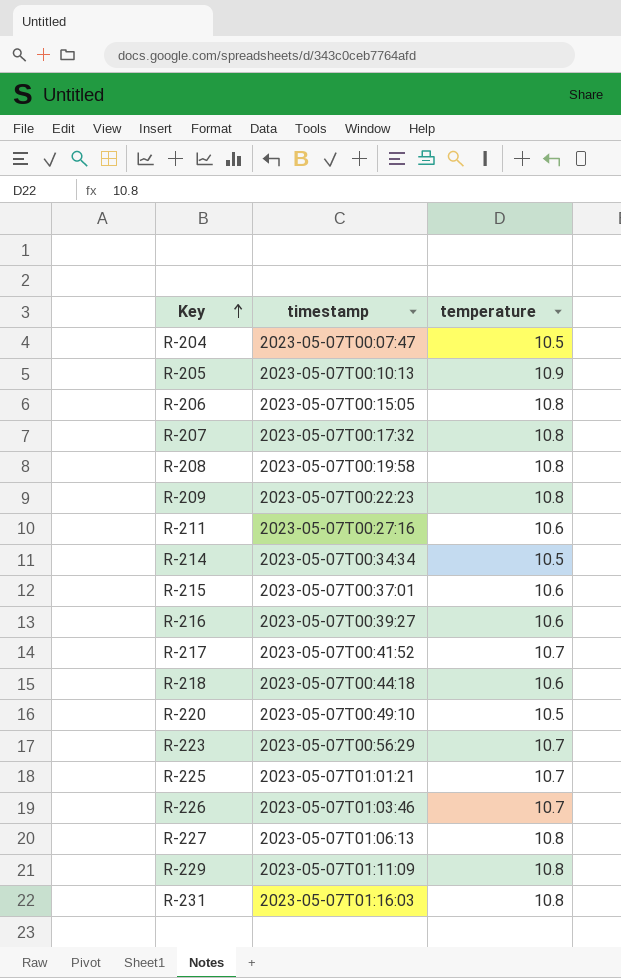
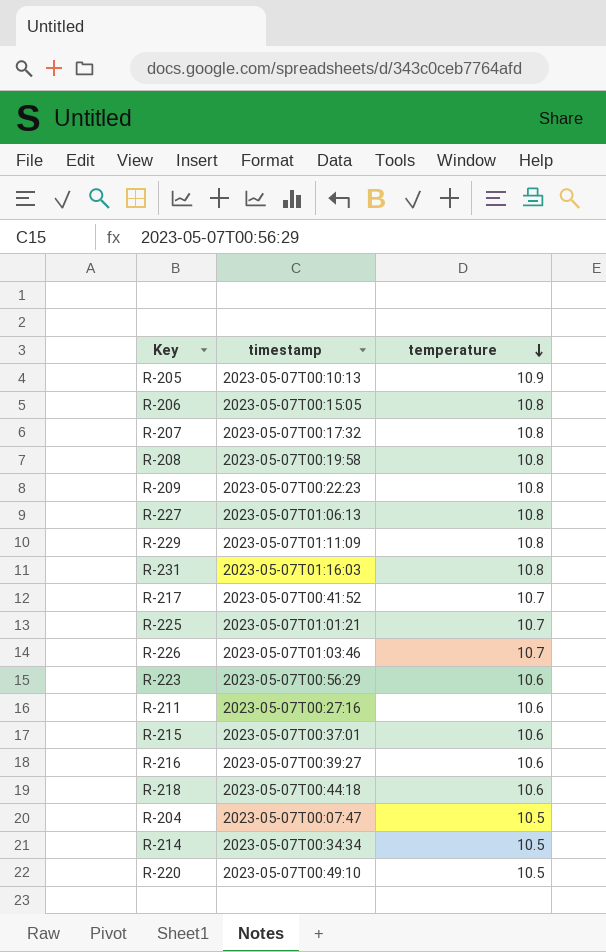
row order: Key ascending -> temperature descending
R-223 | temperature: 10.7 -> 10.6

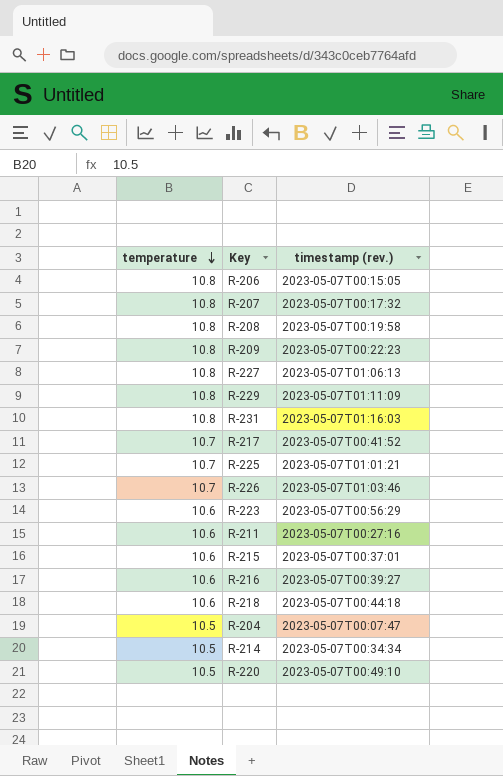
column temperature | position: 3 -> 1
column name: timestamp -> timestamp (rev.)
row R-205: 2023-05-07T00:10:13 | 10.9 -> none

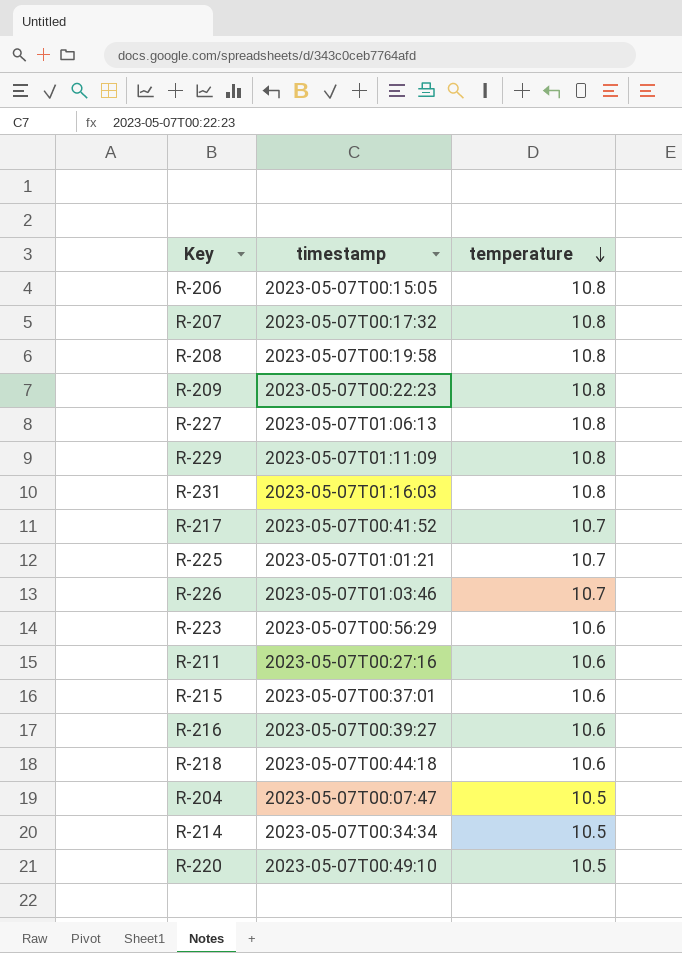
column name: timestamp (rev.) -> timestamp
column temperature | position: 1 -> 3

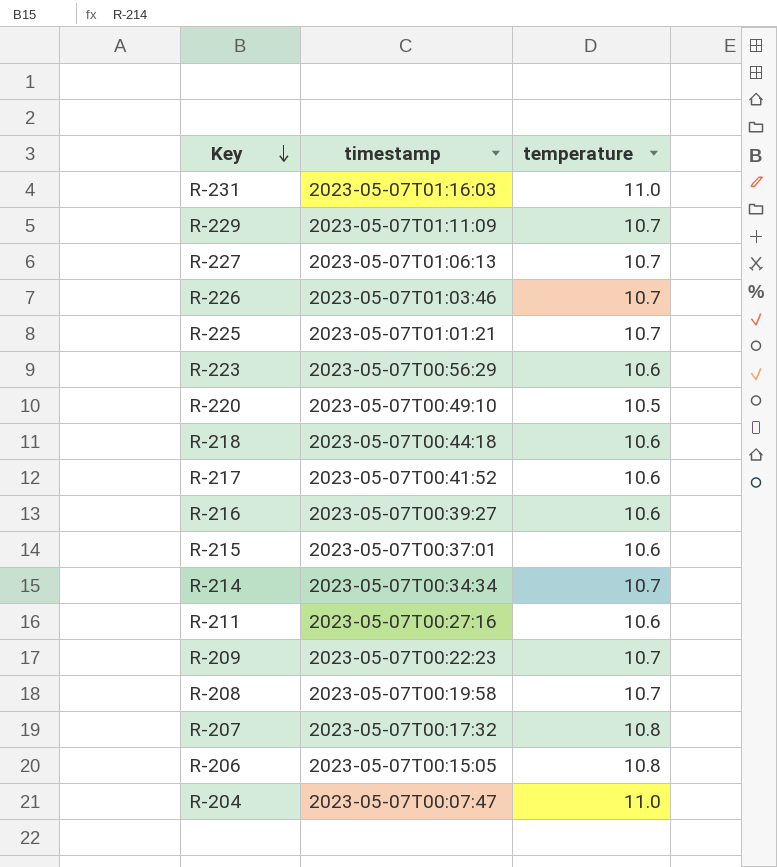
row order: temperature descending -> Key descending
R-231 | temperature: 10.8 -> 11.0
R-229 | temperature: 10.8 -> 10.7
R-227 | temperature: 10.8 -> 10.7
R-217 | temperature: 10.7 -> 10.6
R-214 | temperature: 10.5 -> 10.7
R-209 | temperature: 10.8 -> 10.7
R-208 | temperature: 10.8 -> 10.7
R-204 | temperature: 10.5 -> 11.0

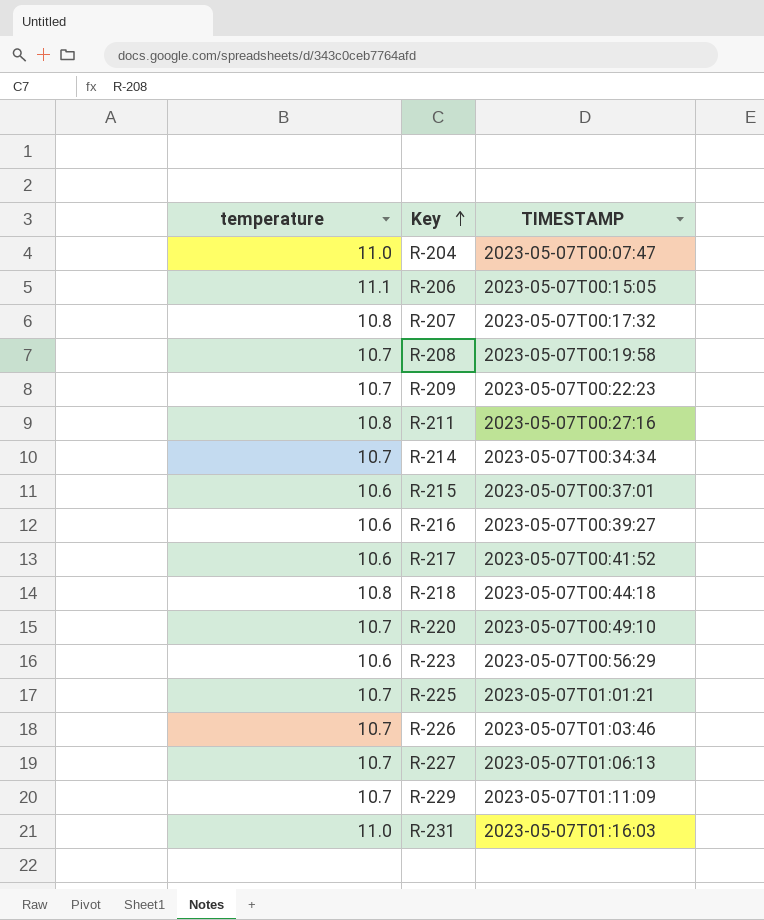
row order: Key descending -> Key ascending
column temperature | position: 3 -> 1
column name: timestamp -> TIMESTAMP
R-206 | temperature: 10.8 -> 11.1
R-211 | temperature: 10.6 -> 10.8
R-218 | temperature: 10.6 -> 10.8
R-220 | temperature: 10.5 -> 10.7

